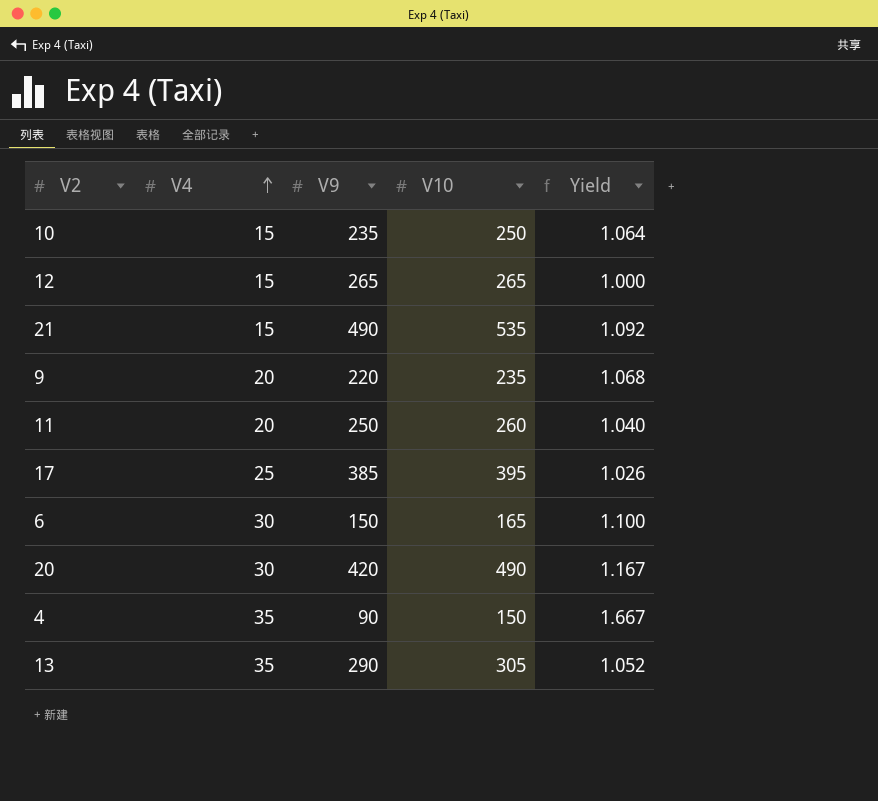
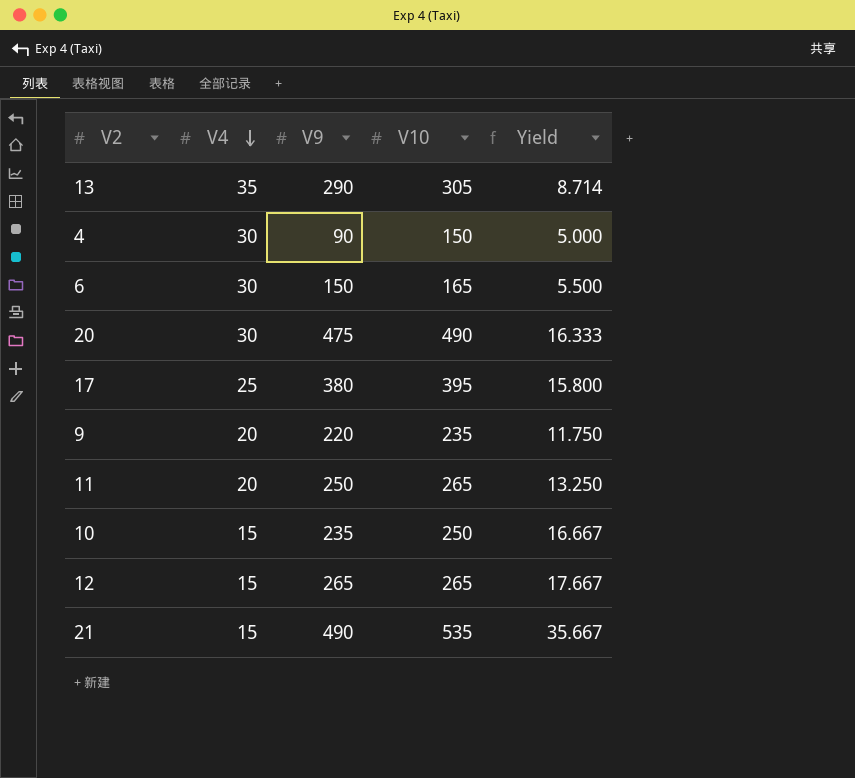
row order: V4 ascending -> V4 descending
column Yield | formula: [V10] / [V9] -> [V10] / [V4]
4 | V4: 35 -> 30
20 | V9: 420 -> 475
17 | V9: 385 -> 380
11 | V10: 260 -> 265

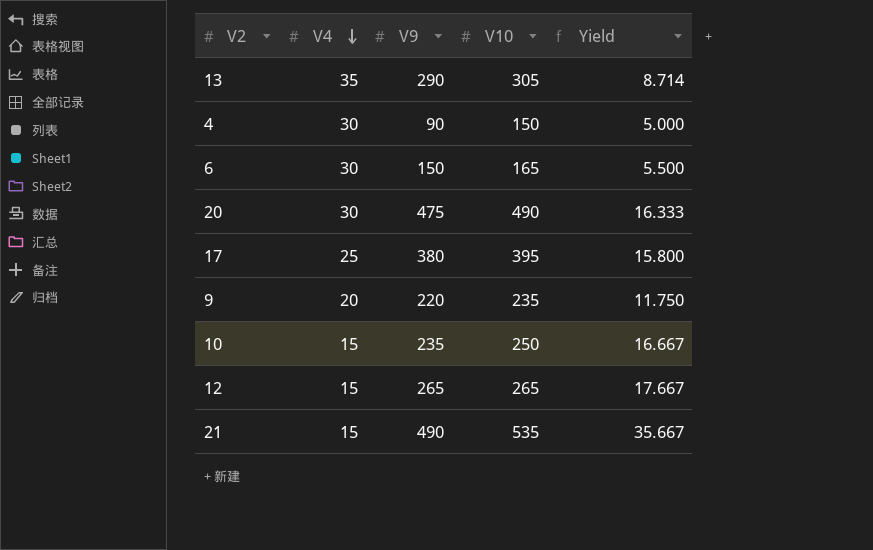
row 11: 20 | 250 | 265 | 13.250 -> none

